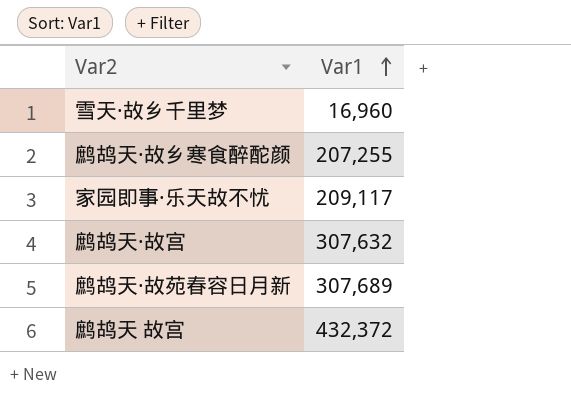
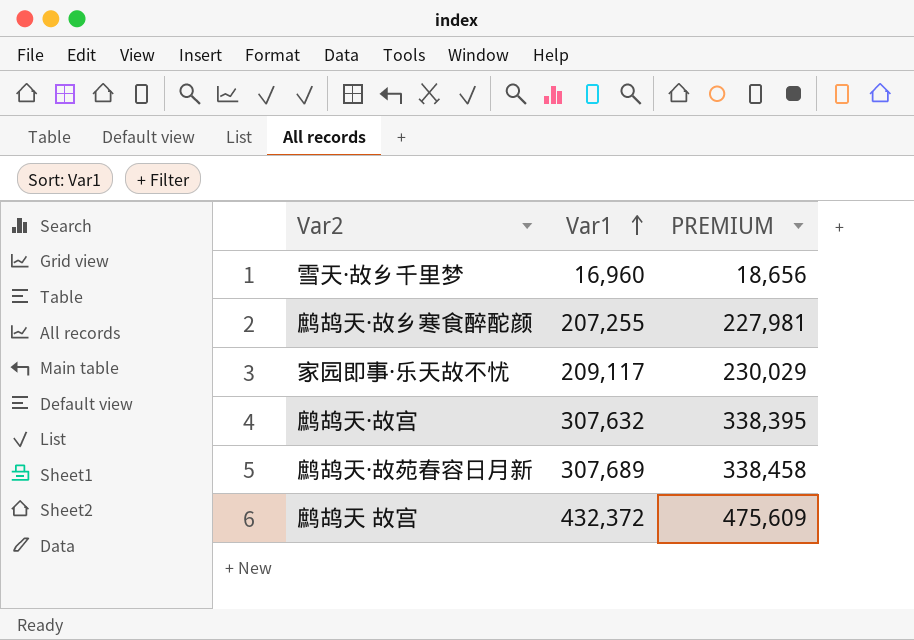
column PREMIUM | formula: none -> [Var1] * 1.1

